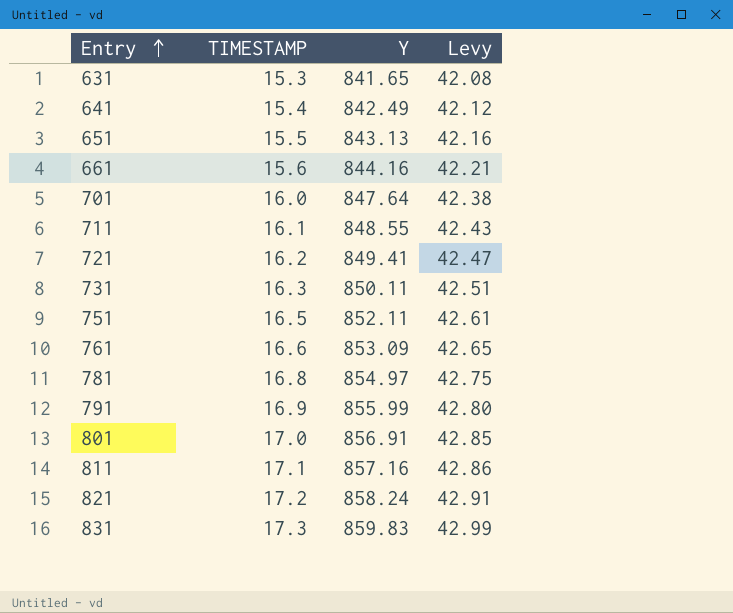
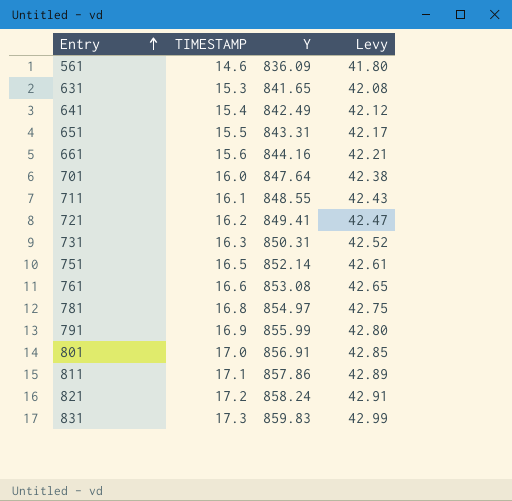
row 561: none -> 14.6 | 836.09 | 41.80
651 | Y: 843.13 -> 843.31
651 | Levy: 42.16 -> 42.17
731 | Y: 850.11 -> 850.31
731 | Levy: 42.51 -> 42.52
751 | Y: 852.11 -> 852.14
761 | Y: 853.09 -> 853.08
811 | Y: 857.16 -> 857.86
811 | Levy: 42.86 -> 42.89

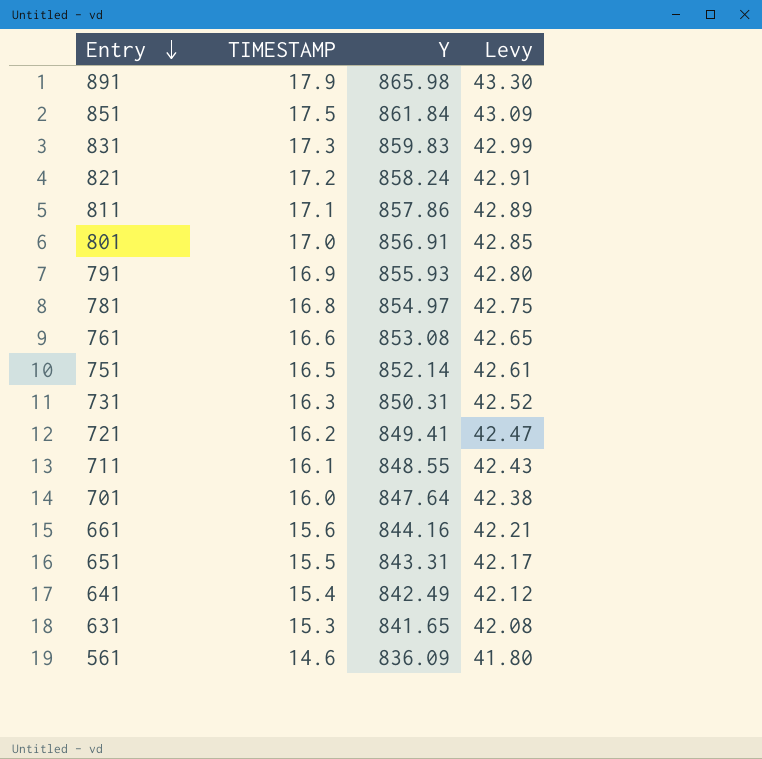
row order: Entry ascending -> Entry descending
row 891: none -> 17.9 | 865.98 | 43.30
row 851: none -> 17.5 | 861.84 | 43.09
791 | Y: 855.99 -> 855.93

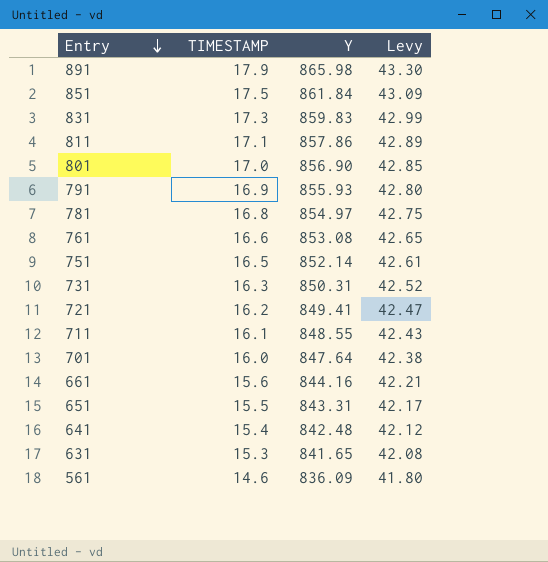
row 821: 17.2 | 858.24 | 42.91 -> none
801 | Y: 856.91 -> 856.90
641 | Y: 842.49 -> 842.48

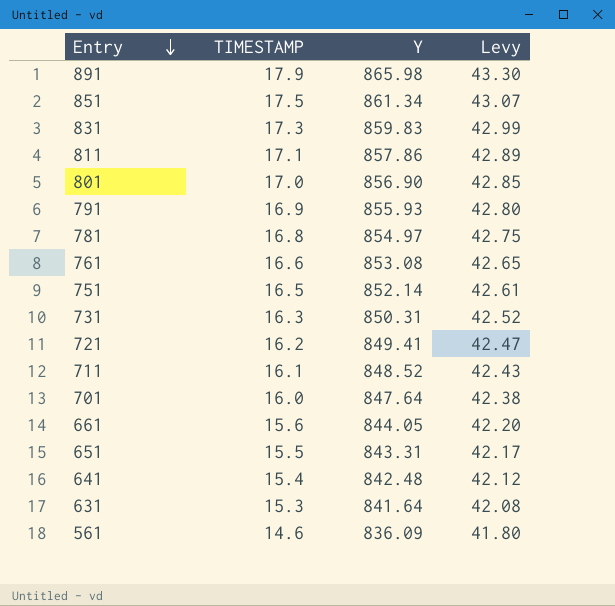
851 | Y: 861.84 -> 861.34
851 | Levy: 43.09 -> 43.07
711 | Y: 848.55 -> 848.52
661 | Y: 844.16 -> 844.05
661 | Levy: 42.21 -> 42.20
631 | Y: 841.65 -> 841.64

